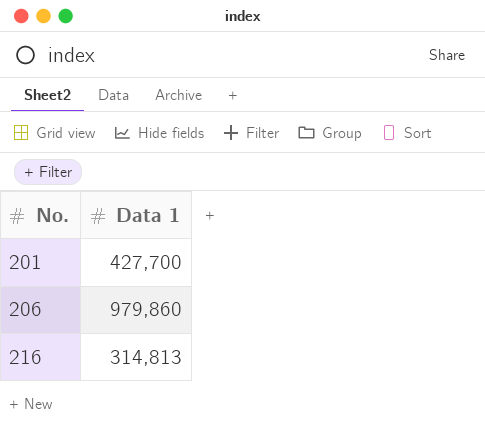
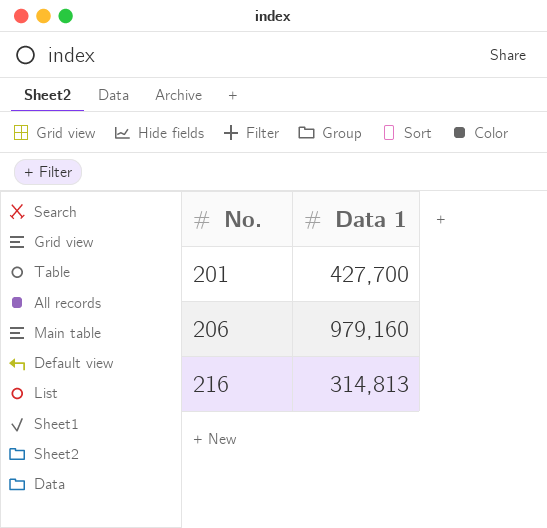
206 | Data 1: 979,860 -> 979,160

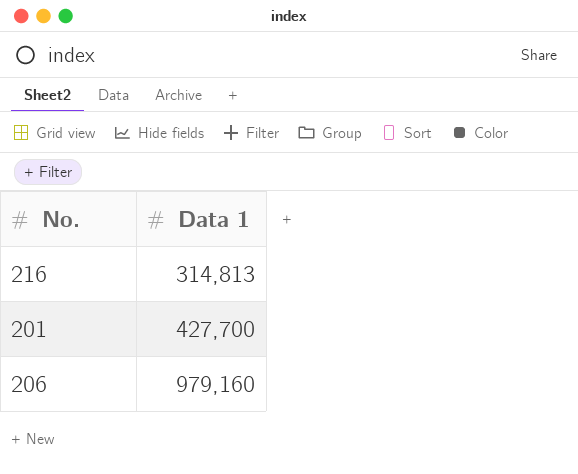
row order: No. ascending -> Data 1 ascending

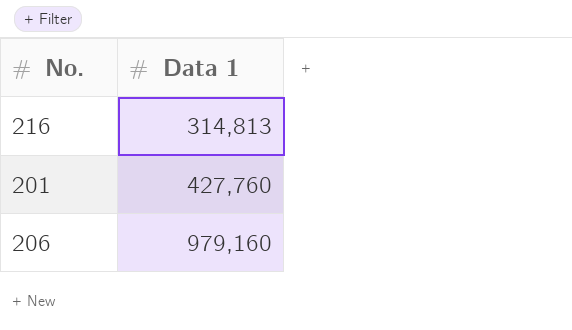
201 | Data 1: 427,700 -> 427,760

